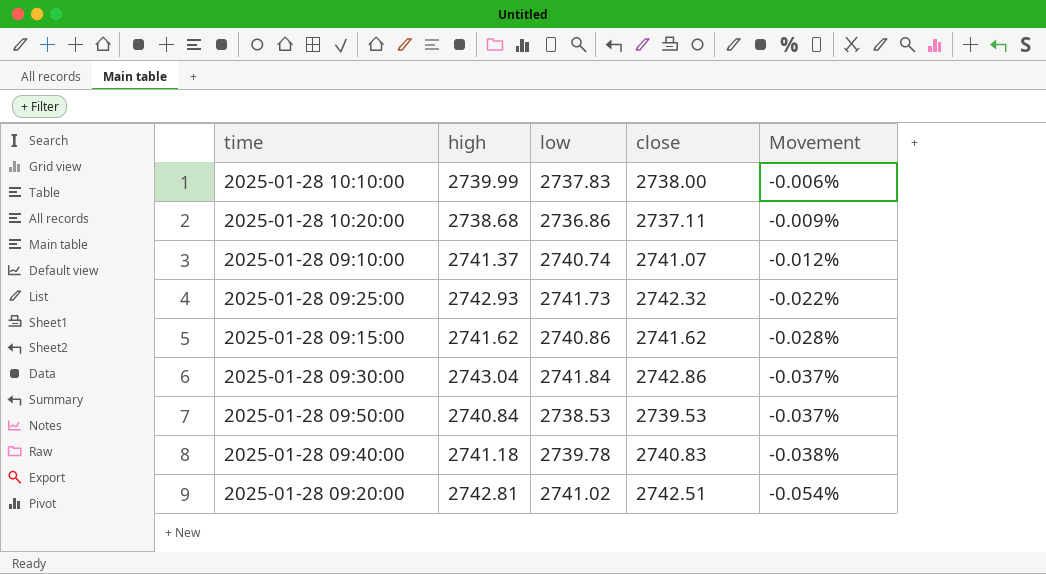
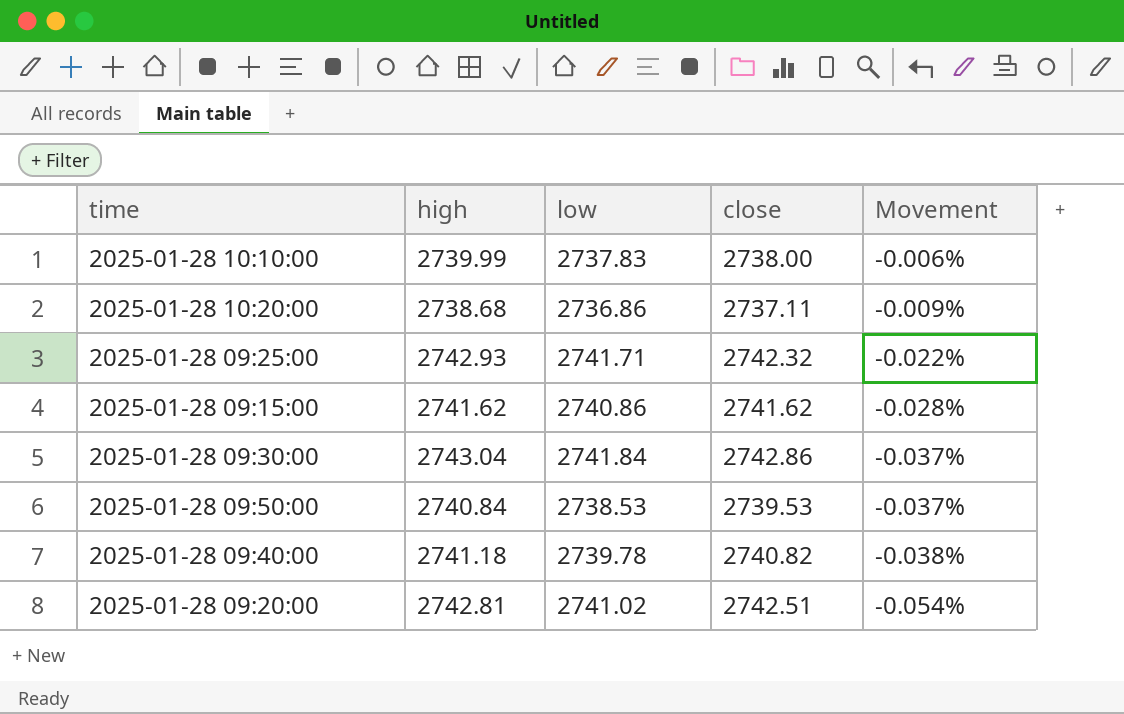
row 2025-01-28 09:10:00: 2741.37 | 2740.74 | 2741.07 | -0.012% -> none
2025-01-28 09:25:00 | low: 2741.73 -> 2741.71
2025-01-28 09:40:00 | close: 2740.83 -> 2740.82

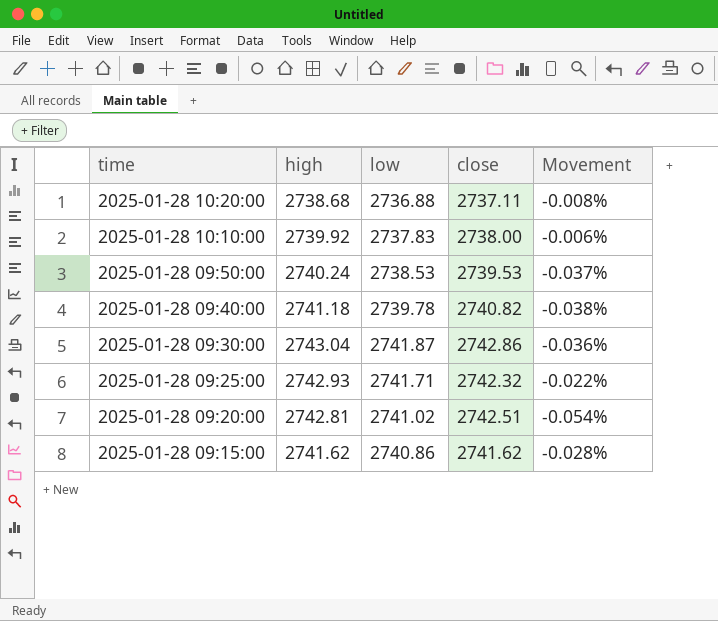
row order: Movement descending -> time descending
2025-01-28 10:20:00 | low: 2736.86 -> 2736.88
2025-01-28 10:20:00 | Movement: -0.009% -> -0.008%
2025-01-28 10:10:00 | high: 2739.99 -> 2739.92
2025-01-28 09:50:00 | high: 2740.84 -> 2740.24
2025-01-28 09:30:00 | low: 2741.84 -> 2741.87
2025-01-28 09:30:00 | Movement: -0.037% -> -0.036%

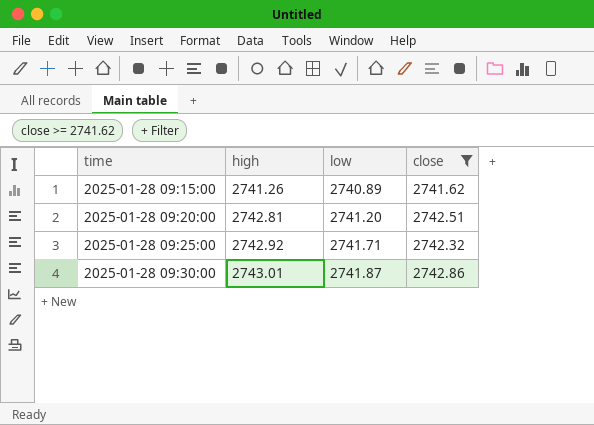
filter: none -> close >= 2741.62
row order: time descending -> time ascending
column Movement | formula: ([low] - [close]) / [close] -> none
2025-01-28 09:15:00 | high: 2741.62 -> 2741.26
2025-01-28 09:15:00 | low: 2740.86 -> 2740.89
2025-01-28 09:20:00 | low: 2741.02 -> 2741.20
2025-01-28 09:25:00 | high: 2742.93 -> 2742.92
2025-01-28 09:30:00 | high: 2743.04 -> 2743.01

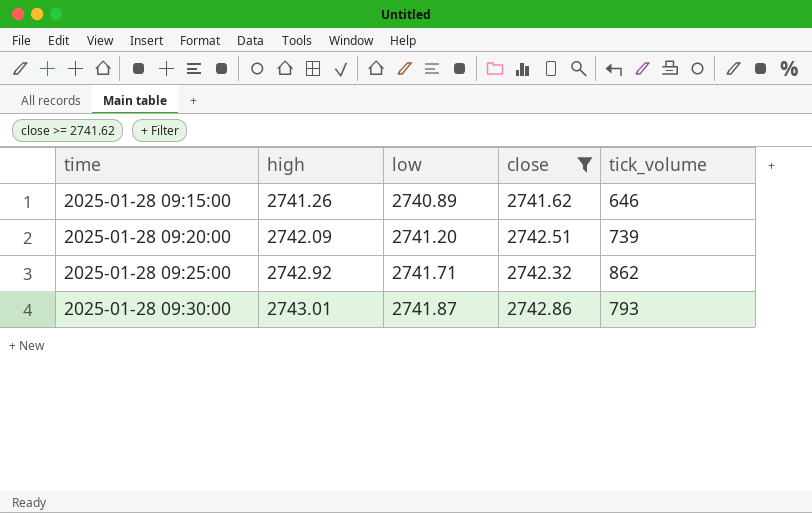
column tick_volume | position: none -> 5
2025-01-28 09:20:00 | high: 2742.81 -> 2742.09

